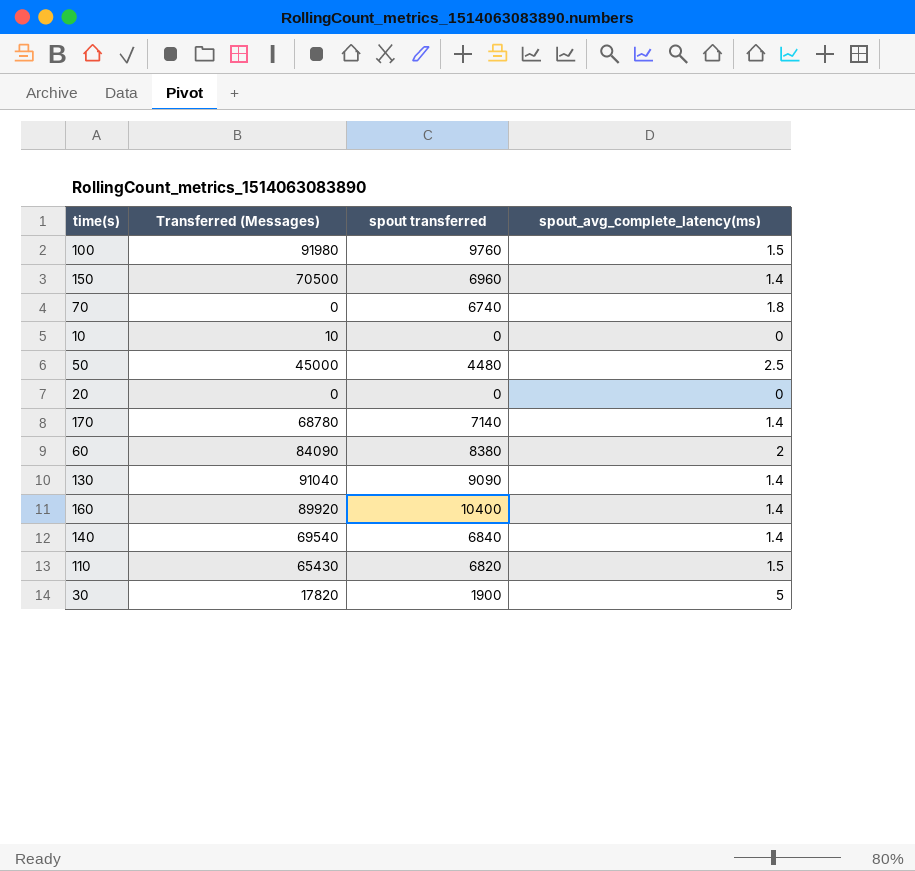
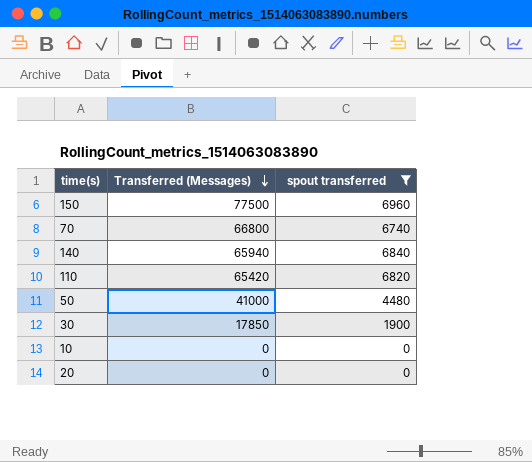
filter: none -> spout transferred <= 6960
row order: none -> Transferred (Messages) descending
column spout_avg_complete_latency(ms) | position: 4 -> none
150 | Transferred (Messages): 70500 -> 77500
70 | Transferred (Messages): 0 -> 66800
140 | Transferred (Messages): 69540 -> 65940
110 | Transferred (Messages): 65430 -> 65420
50 | Transferred (Messages): 45000 -> 41000
30 | Transferred (Messages): 17820 -> 17850
10 | Transferred (Messages): 10 -> 0

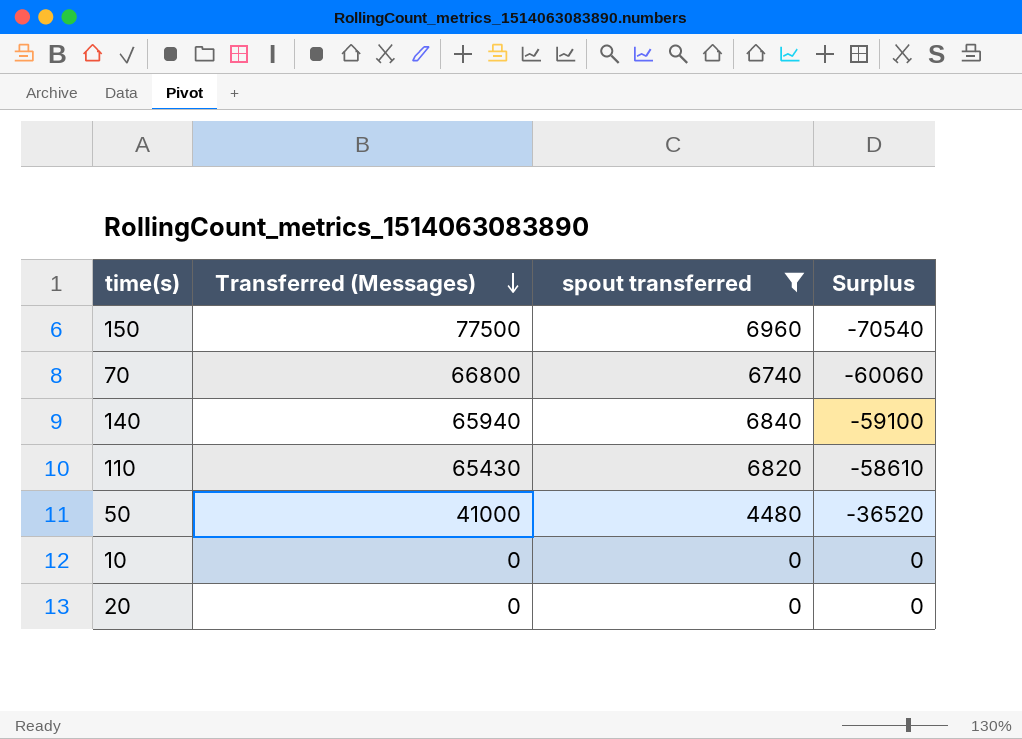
column Surplus | formula: none -> [spout transferred] - [Transferred (Messages)]
row 30: 17850 | 1900 -> none
110 | Transferred (Messages): 65420 -> 65430

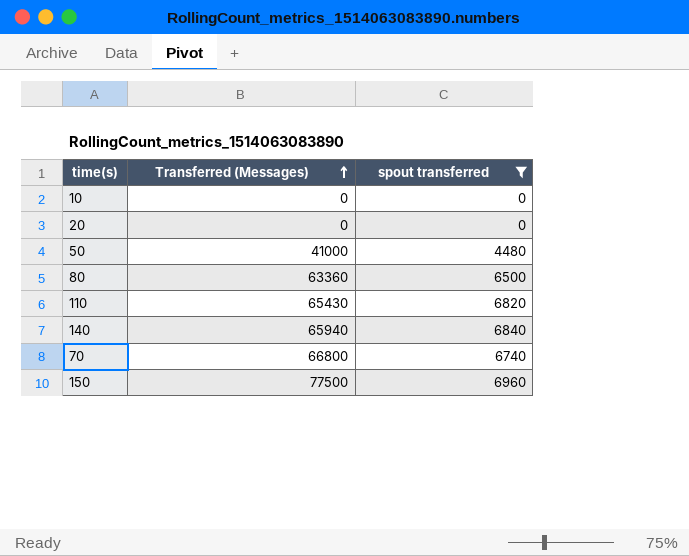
row order: Transferred (Messages) descending -> Transferred (Messages) ascending
column Surplus | formula: [spout transferred] - [Transferred (Messages)] -> none
row 80: none -> 63360 | 6500

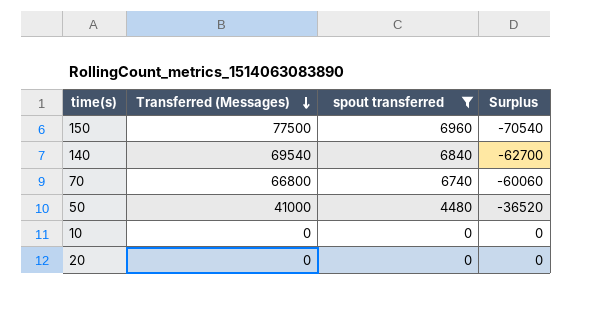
row order: Transferred (Messages) ascending -> Transferred (Messages) descending
column Surplus | formula: none -> [spout transferred] - [Transferred (Messages)]
row 80: 63360 | 6500 -> none
row 110: 65430 | 6820 -> none
140 | Transferred (Messages): 65940 -> 69540

